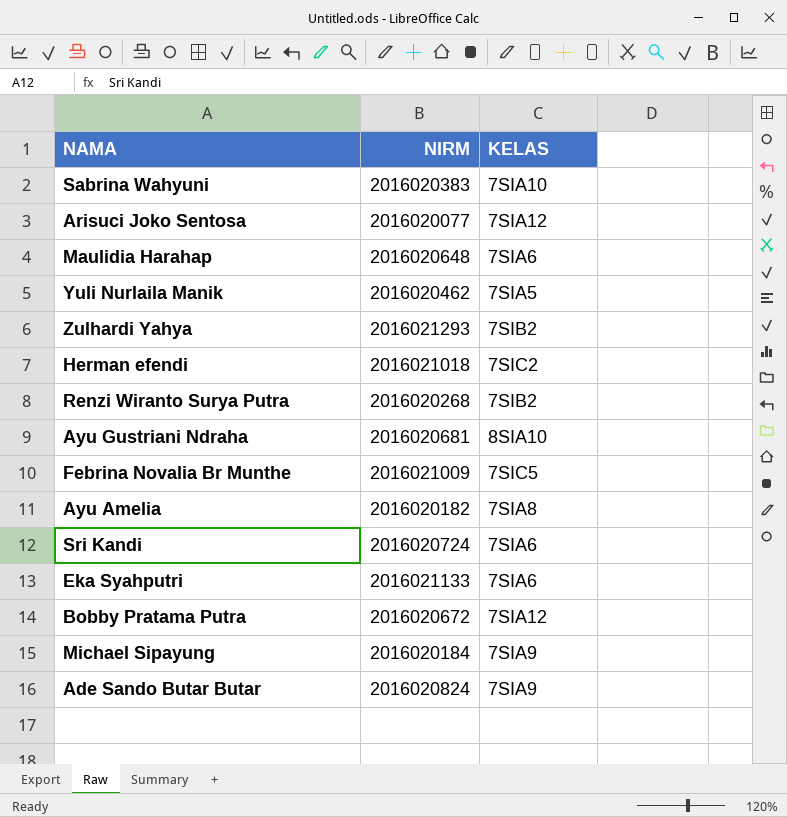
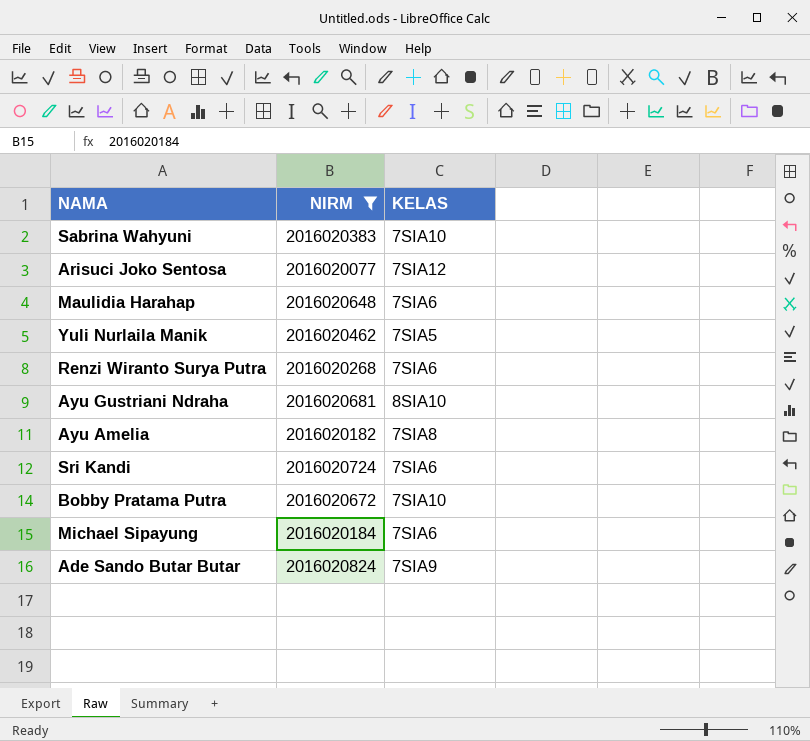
filter: none -> NIRM <= 2016020824
Renzi Wiranto Surya Putra | KELAS: 7SIB2 -> 7SIA6
Bobby Pratama Putra | KELAS: 7SIA12 -> 7SIA10
Michael Sipayung | KELAS: 7SIA9 -> 7SIA6

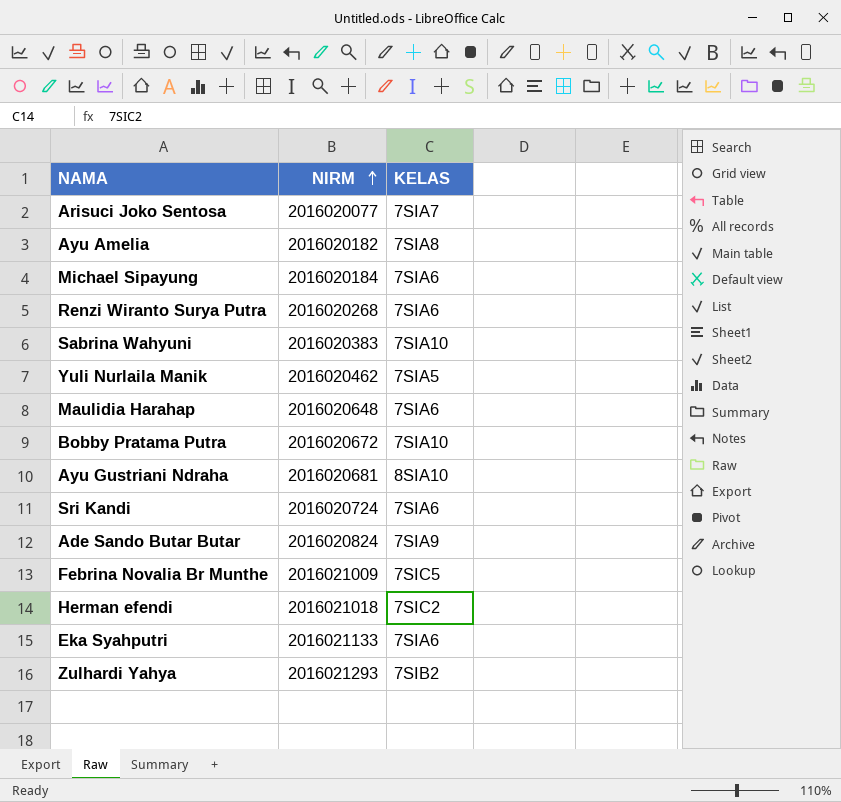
filter: NIRM <= 2016020824 -> none
row order: none -> NIRM ascending
Arisuci Joko Sentosa | KELAS: 7SIA12 -> 7SIA7

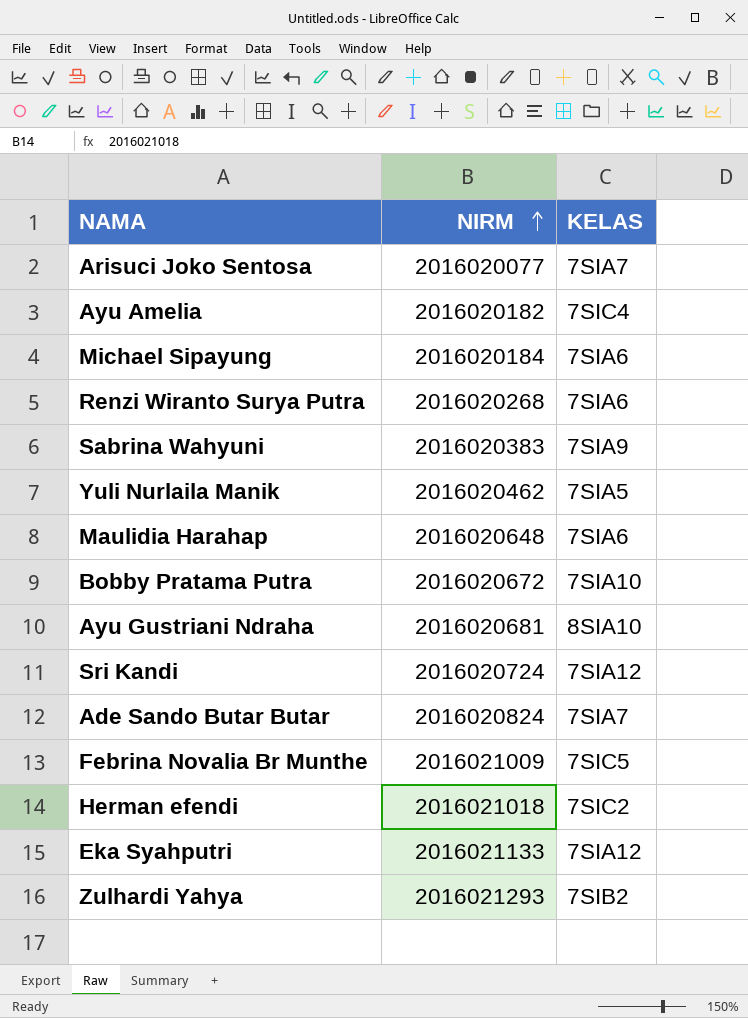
Ayu Amelia | KELAS: 7SIA8 -> 7SIC4
Sabrina Wahyuni | KELAS: 7SIA10 -> 7SIA9
Sri Kandi | KELAS: 7SIA6 -> 7SIA12
Ade Sando Butar Butar | KELAS: 7SIA9 -> 7SIA7
Eka Syahputri | KELAS: 7SIA6 -> 7SIA12

